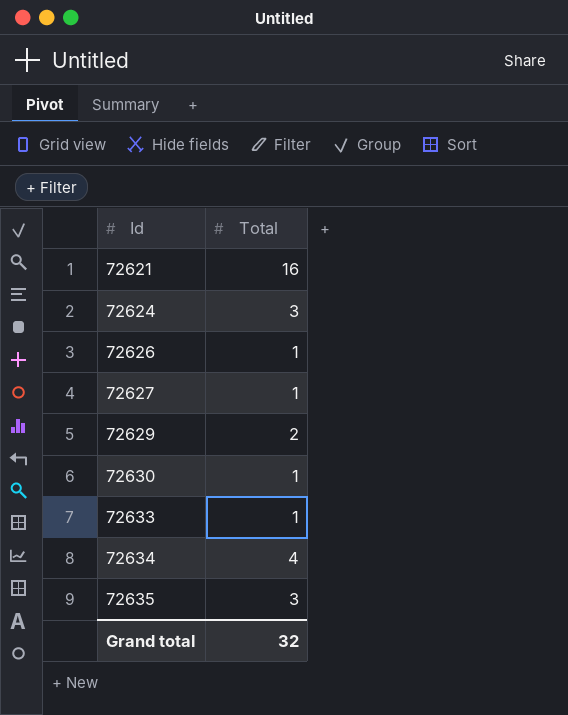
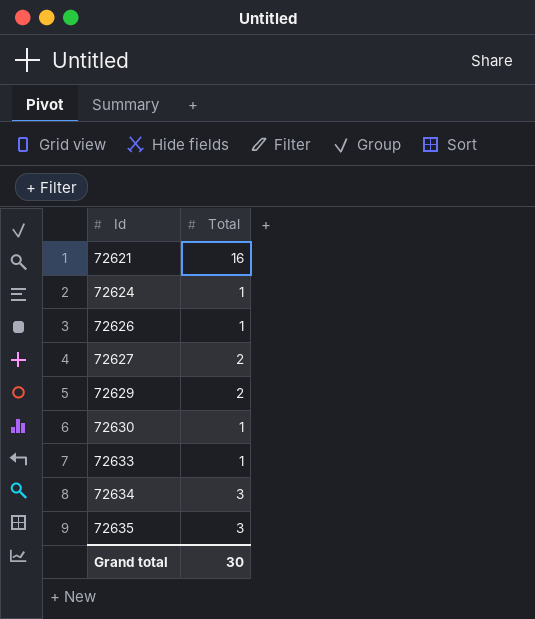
72624 | Total: 3 -> 1
72627 | Total: 1 -> 2
72634 | Total: 4 -> 3
Grand total | Total: 32 -> 30

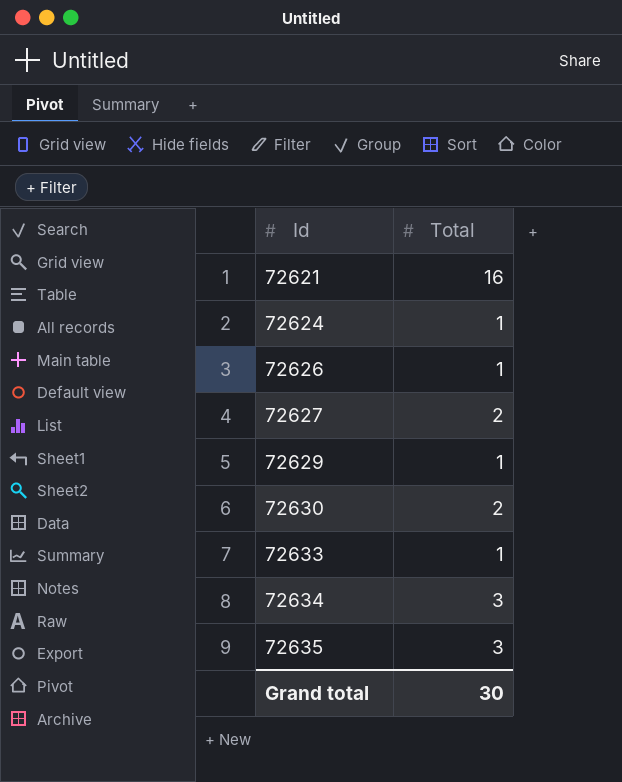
72629 | Total: 2 -> 1
72630 | Total: 1 -> 2

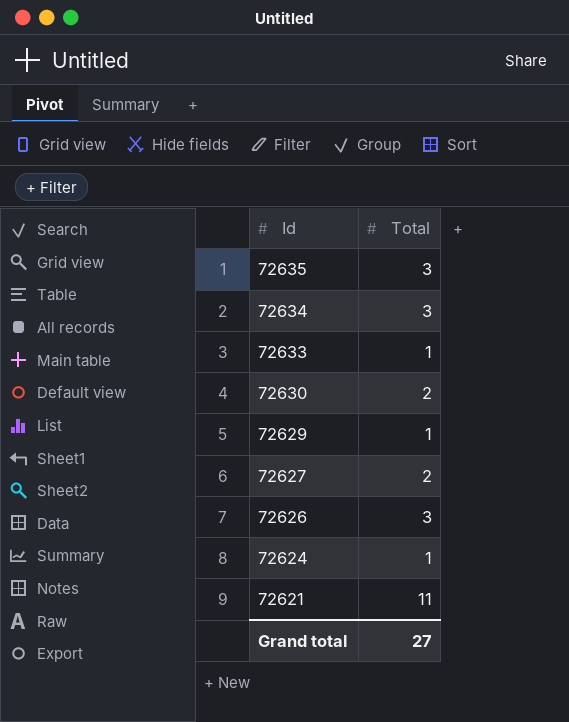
row order: Id ascending -> Id descending
72626 | Total: 1 -> 3
72621 | Total: 16 -> 11
Grand total | Total: 30 -> 27

